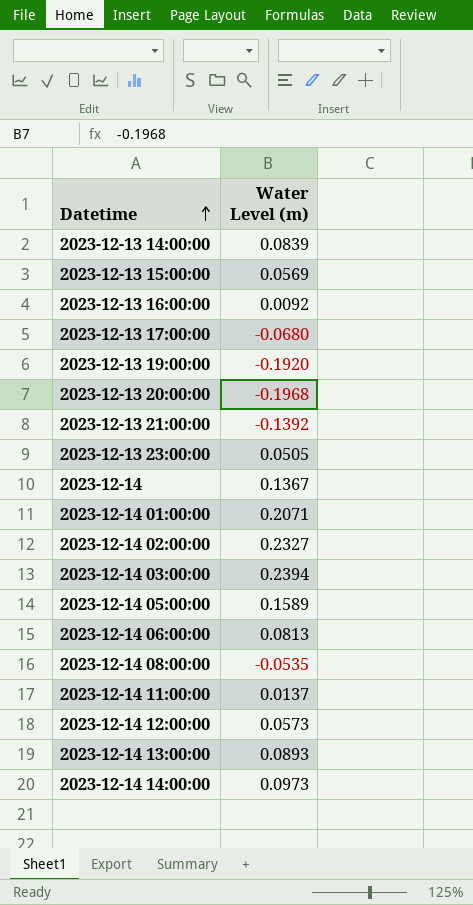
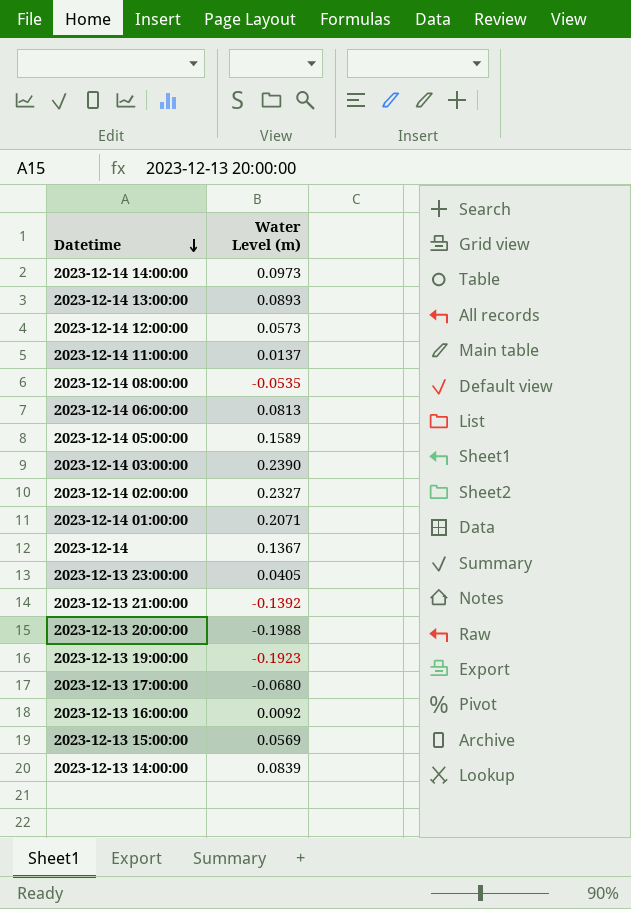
row order: Datetime ascending -> Datetime descending
2023-12-14 03:00:00 | Water Level (m): 0.2394 -> 0.2390
2023-12-13 23:00:00 | Water Level (m): 0.0505 -> 0.0405
2023-12-13 20:00:00 | Water Level (m): -0.1968 -> -0.1988
2023-12-13 19:00:00 | Water Level (m): -0.1920 -> -0.1923

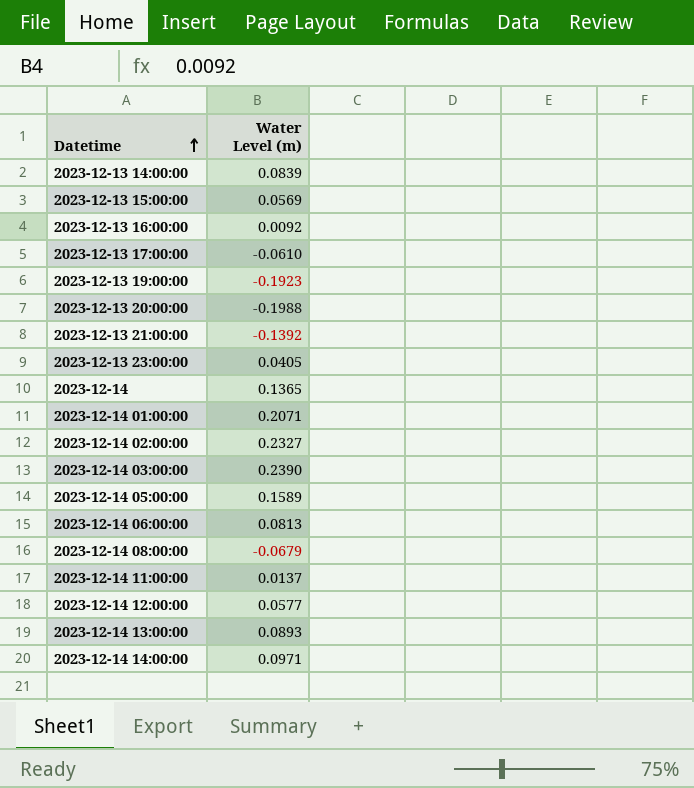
row order: Datetime descending -> Datetime ascending
2023-12-13 17:00:00 | Water Level (m): -0.0680 -> -0.0610
2023-12-14 | Water Level (m): 0.1367 -> 0.1365
2023-12-14 08:00:00 | Water Level (m): -0.0535 -> -0.0679
2023-12-14 12:00:00 | Water Level (m): 0.0573 -> 0.0577
2023-12-14 14:00:00 | Water Level (m): 0.0973 -> 0.0971

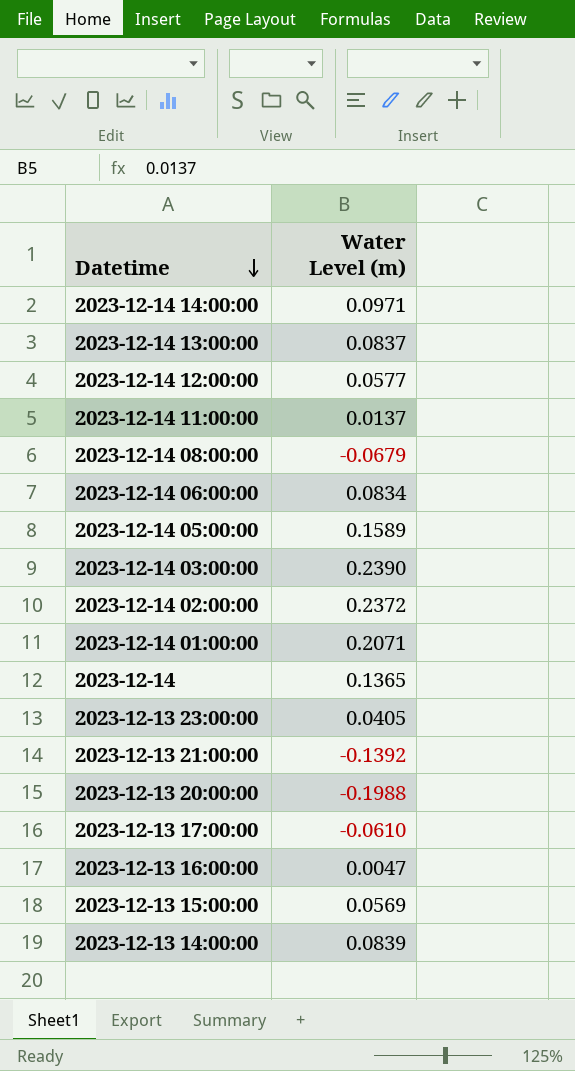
row order: Datetime ascending -> Datetime descending
row 2023-12-13 19:00:00: -0.1923 -> none
2023-12-14 13:00:00 | Water Level (m): 0.0893 -> 0.0837
2023-12-14 06:00:00 | Water Level (m): 0.0813 -> 0.0834
2023-12-14 02:00:00 | Water Level (m): 0.2327 -> 0.2372
2023-12-13 16:00:00 | Water Level (m): 0.0092 -> 0.0047

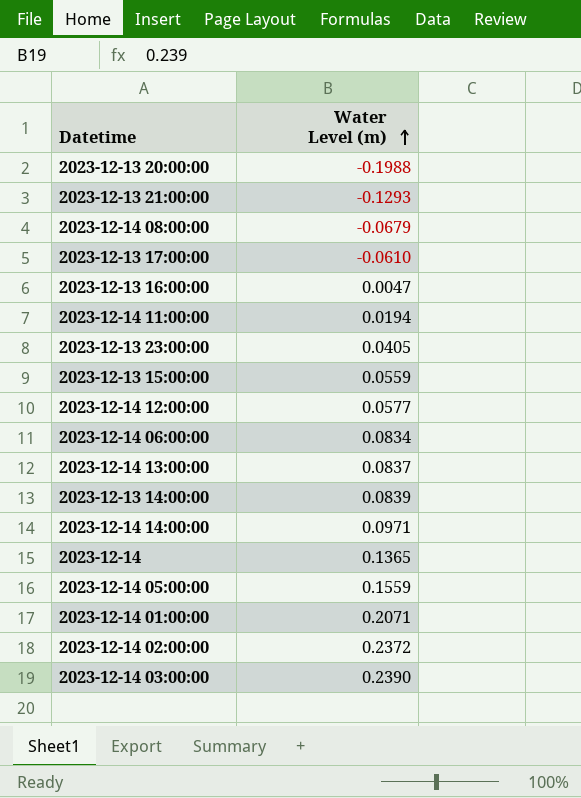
row order: Datetime descending -> Water Level (m) ascending
2023-12-13 21:00:00 | Water Level (m): -0.1392 -> -0.1293
2023-12-14 11:00:00 | Water Level (m): 0.0137 -> 0.0194
2023-12-13 15:00:00 | Water Level (m): 0.0569 -> 0.0559
2023-12-14 05:00:00 | Water Level (m): 0.1589 -> 0.1559

